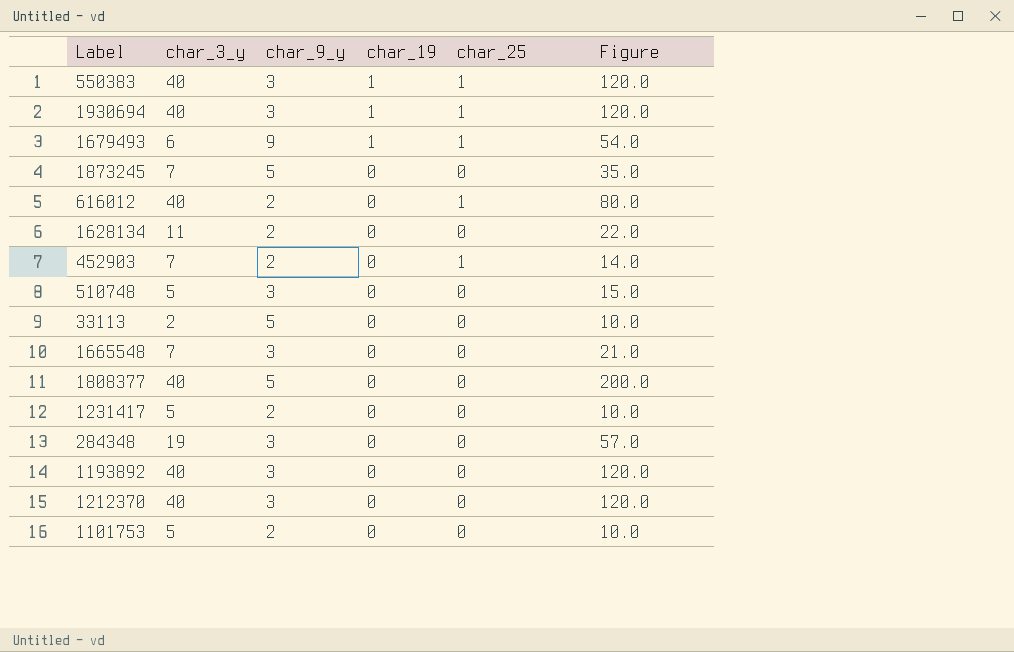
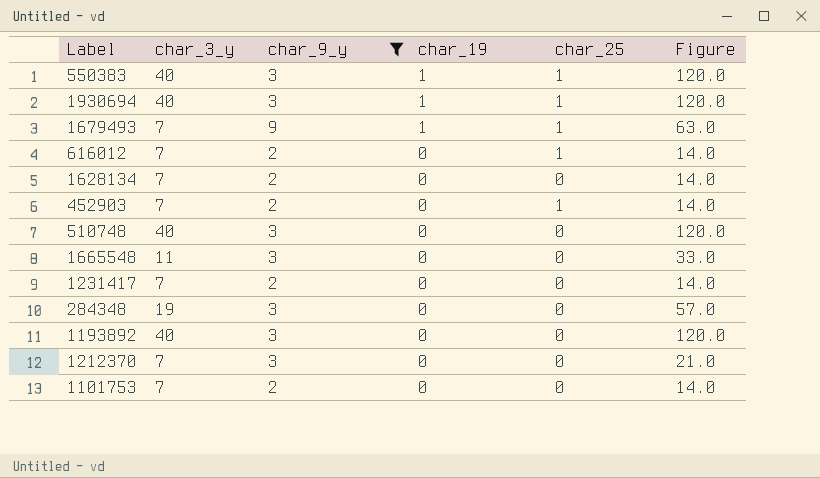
filter: none -> char_9_y != 5
1679493 | char_3_y: 6 -> 7
1679493 | Figure: 54.0 -> 63.0
616012 | char_3_y: 40 -> 7
616012 | Figure: 80.0 -> 14.0
1628134 | char_3_y: 11 -> 7
1628134 | Figure: 22.0 -> 14.0
510748 | char_3_y: 5 -> 40
510748 | Figure: 15.0 -> 120.0
1665548 | char_3_y: 7 -> 11
1665548 | Figure: 21.0 -> 33.0
1231417 | char_3_y: 5 -> 7
1231417 | Figure: 10.0 -> 14.0
1212370 | char_3_y: 40 -> 7
1212370 | Figure: 120.0 -> 21.0
1101753 | char_3_y: 5 -> 7
1101753 | Figure: 10.0 -> 14.0

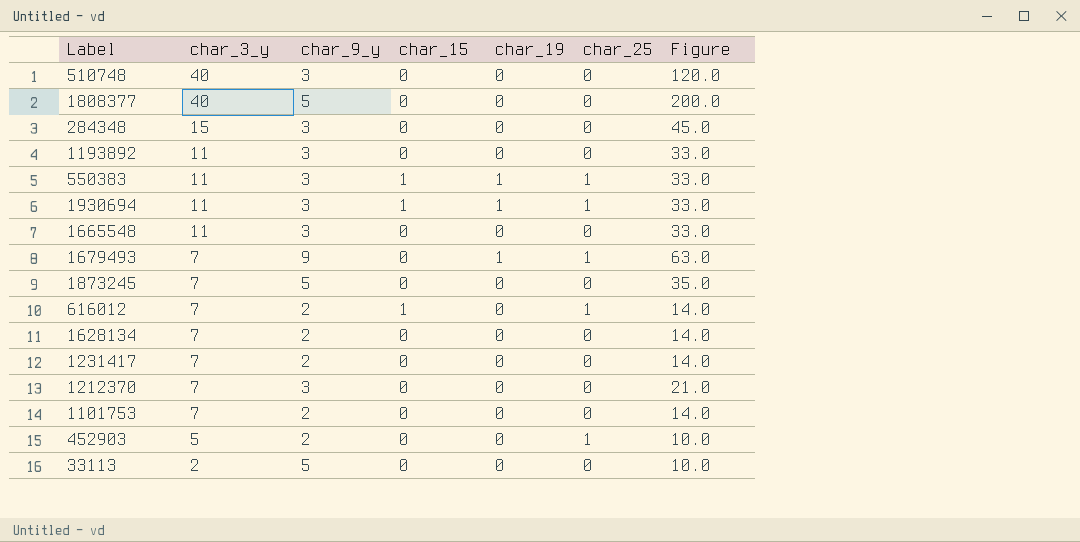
filter: char_9_y != 5 -> none
row order: char_19 descending -> char_3_y descending
column char_15 | position: none -> 4
284348 | char_3_y: 19 -> 15
284348 | Figure: 57.0 -> 45.0
1193892 | char_3_y: 40 -> 11
1193892 | Figure: 120.0 -> 33.0
550383 | char_3_y: 40 -> 11
550383 | Figure: 120.0 -> 33.0
1930694 | char_3_y: 40 -> 11
1930694 | Figure: 120.0 -> 33.0
452903 | char_3_y: 7 -> 5
452903 | Figure: 14.0 -> 10.0

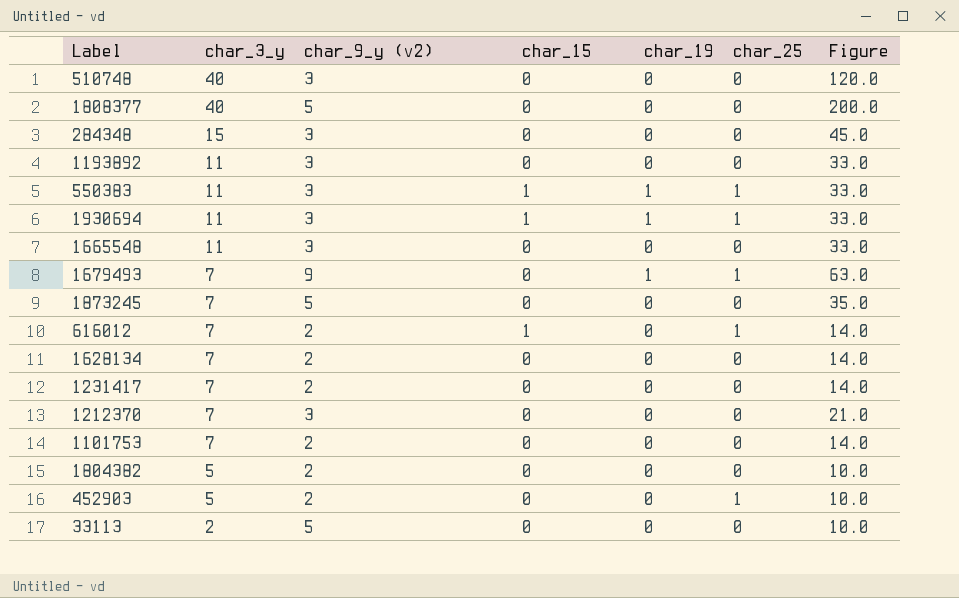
column name: char_9_y -> char_9_y (v2)
row 1804382: none -> 5 | 2 | 0 | 0 | 0 | 10.0

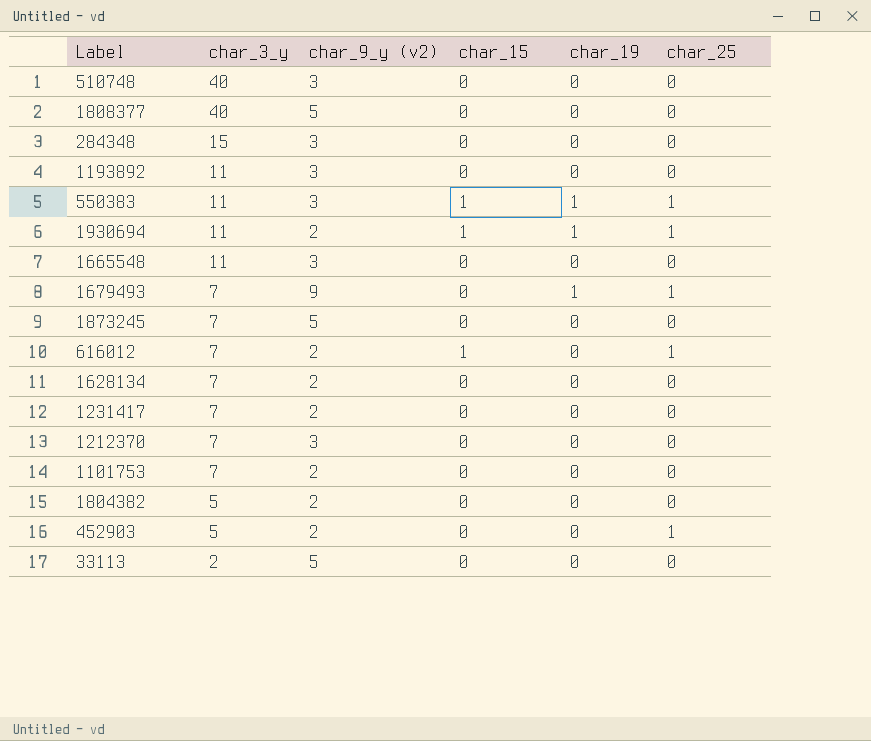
column Figure | formula: [char_3_y] * [char_9_y (v2)] -> none
1930694 | char_9_y (v2): 3 -> 2

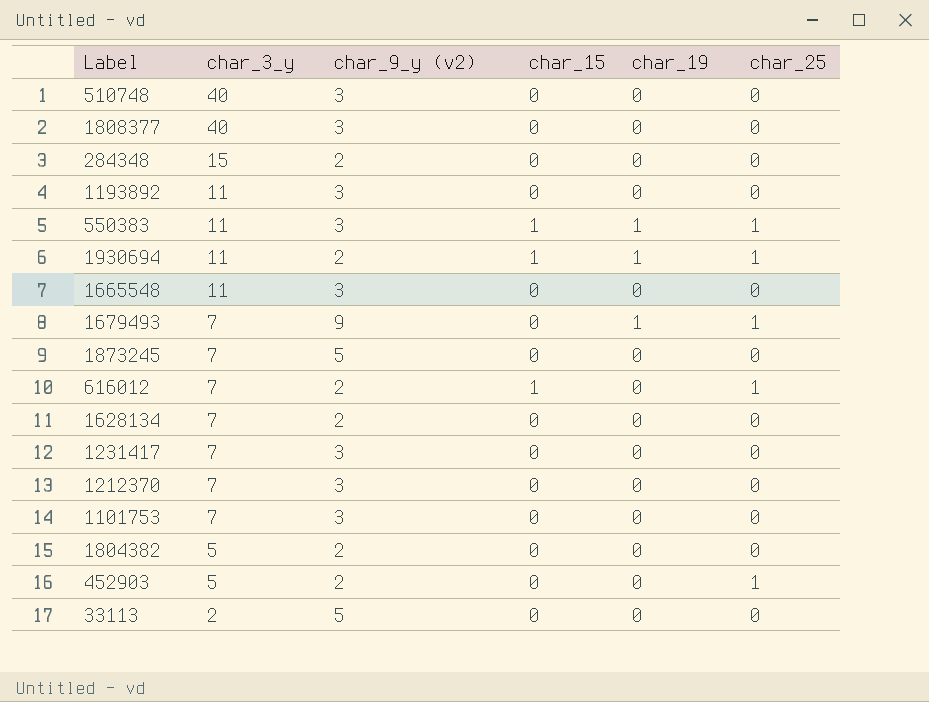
1808377 | char_9_y (v2): 5 -> 3
284348 | char_9_y (v2): 3 -> 2
1231417 | char_9_y (v2): 2 -> 3
1101753 | char_9_y (v2): 2 -> 3

